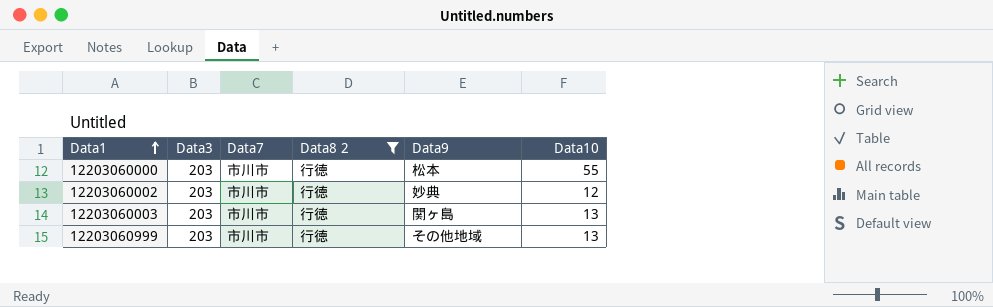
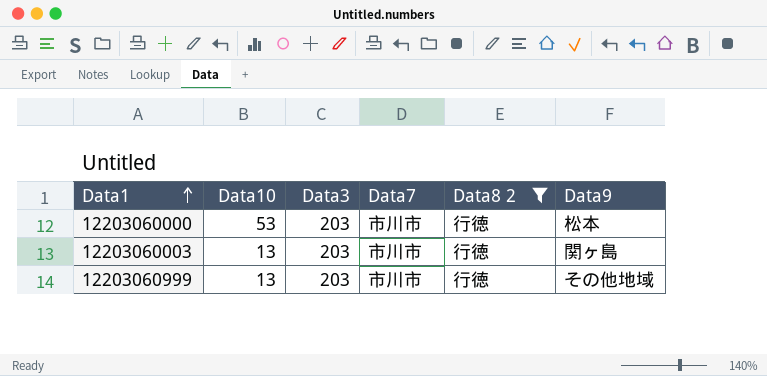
column Data10 | position: 6 -> 2
row 12203060002: 203 | 市川市 | 行徳 | 妙典 | 12 -> none
12203060000 | Data10: 55 -> 53

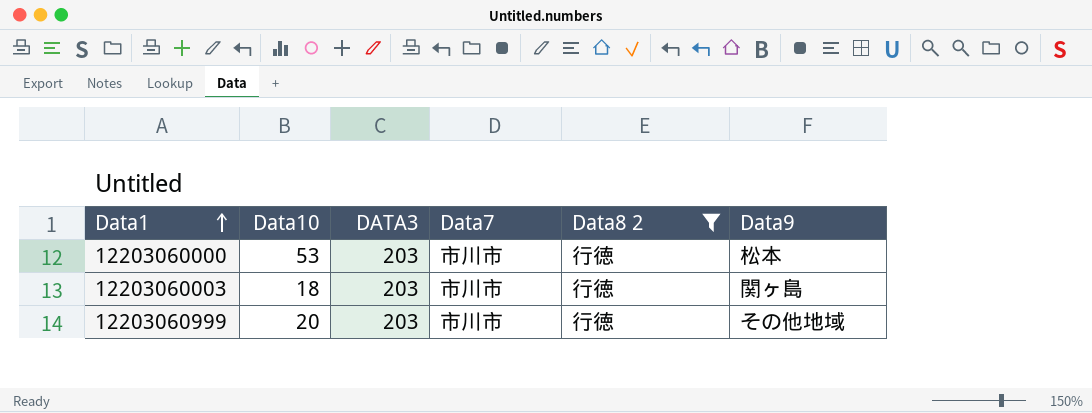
column name: Data3 -> DATA3
12203060003 | Data10: 13 -> 18
12203060999 | Data10: 13 -> 20

